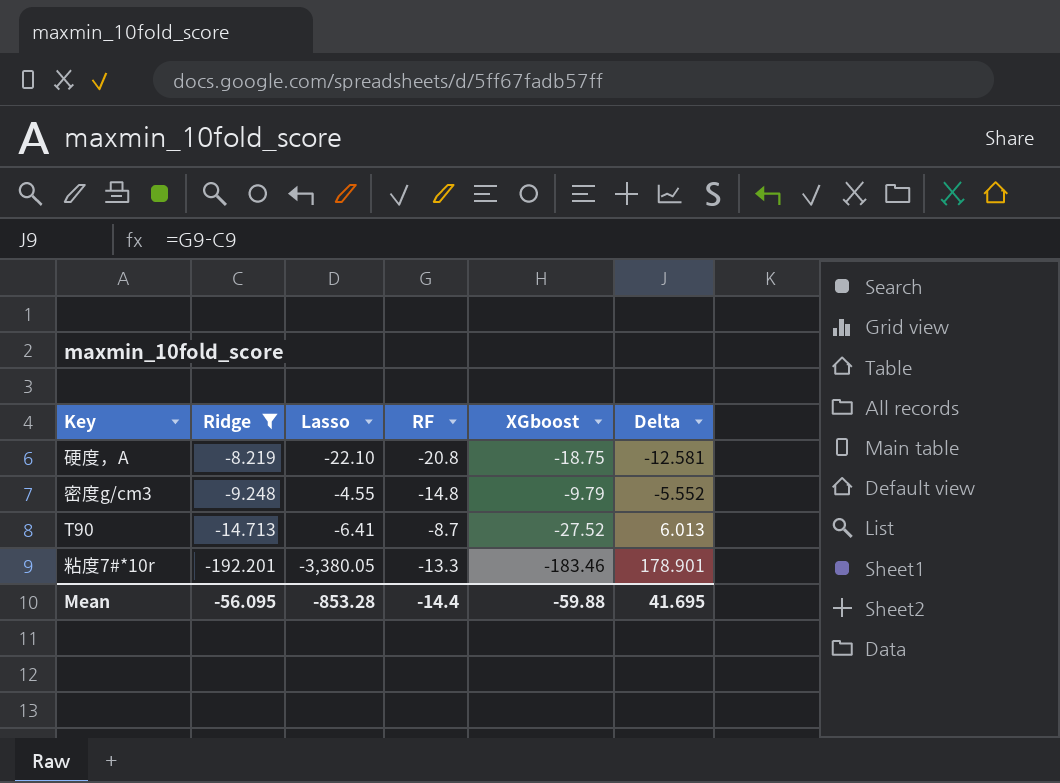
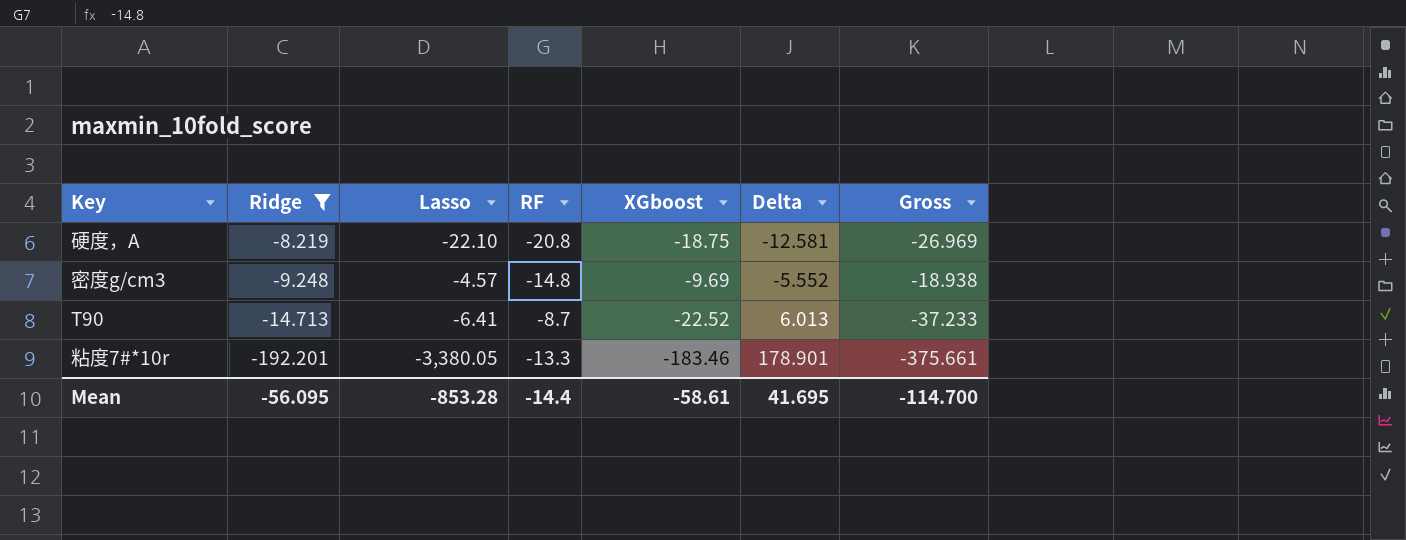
column Gross | formula: none -> [Ridge] + [XGboost]
密度g/cm3 | Lasso: -4.55 -> -4.57
密度g/cm3 | XGboost: -9.79 -> -9.69
T90 | XGboost: -27.52 -> -22.52
Mean | XGboost: -59.88 -> -58.61

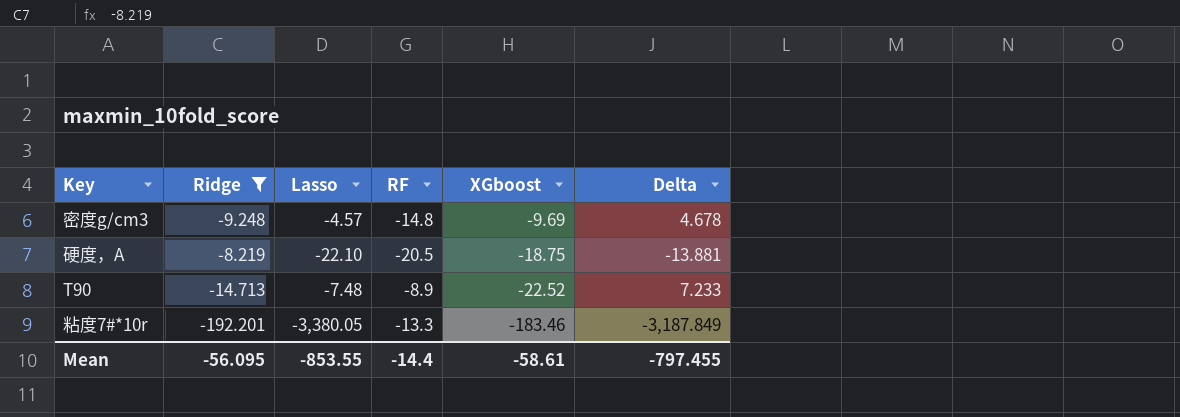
row order: Ridge descending -> XGboost descending
column Gross | formula: [Ridge] + [XGboost] -> none
column Delta | formula: [RF] - [Ridge] -> [Lasso] - [Ridge]
硬度，A | RF: -20.8 -> -20.5
T90 | Lasso: -6.41 -> -7.48
T90 | RF: -8.7 -> -8.9
Mean | Lasso: -853.28 -> -853.55
Mean | Delta: 41.695 -> -797.455

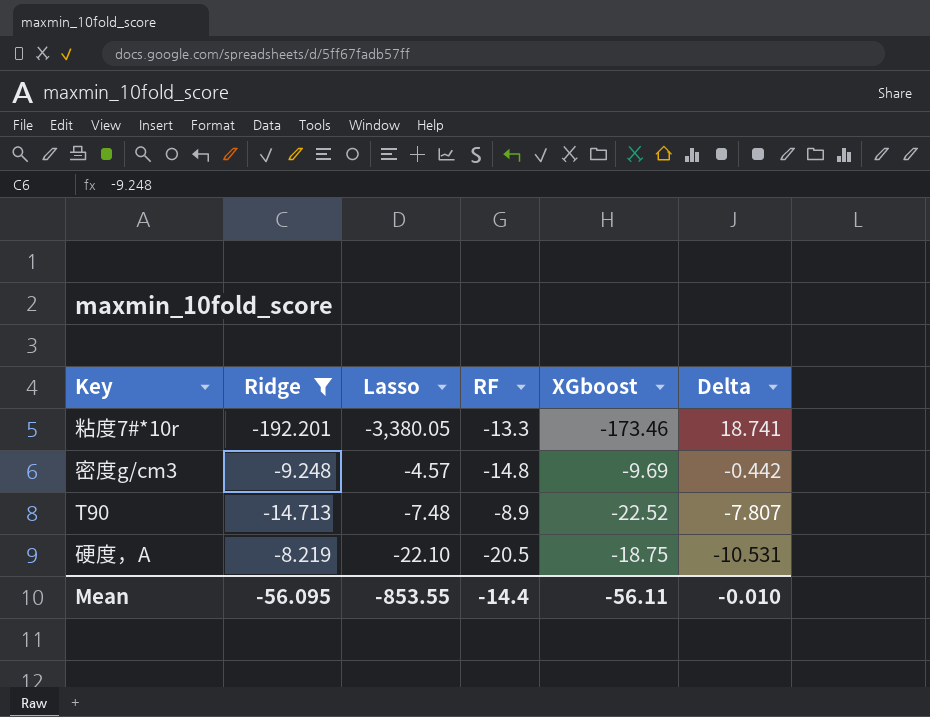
row order: XGboost descending -> Delta descending
column Delta | formula: [Lasso] - [Ridge] -> [XGboost] - [Ridge]
粘度7#*10r | XGboost: -183.46 -> -173.46
Mean | XGboost: -58.61 -> -56.11
Mean | Delta: -797.455 -> -0.010

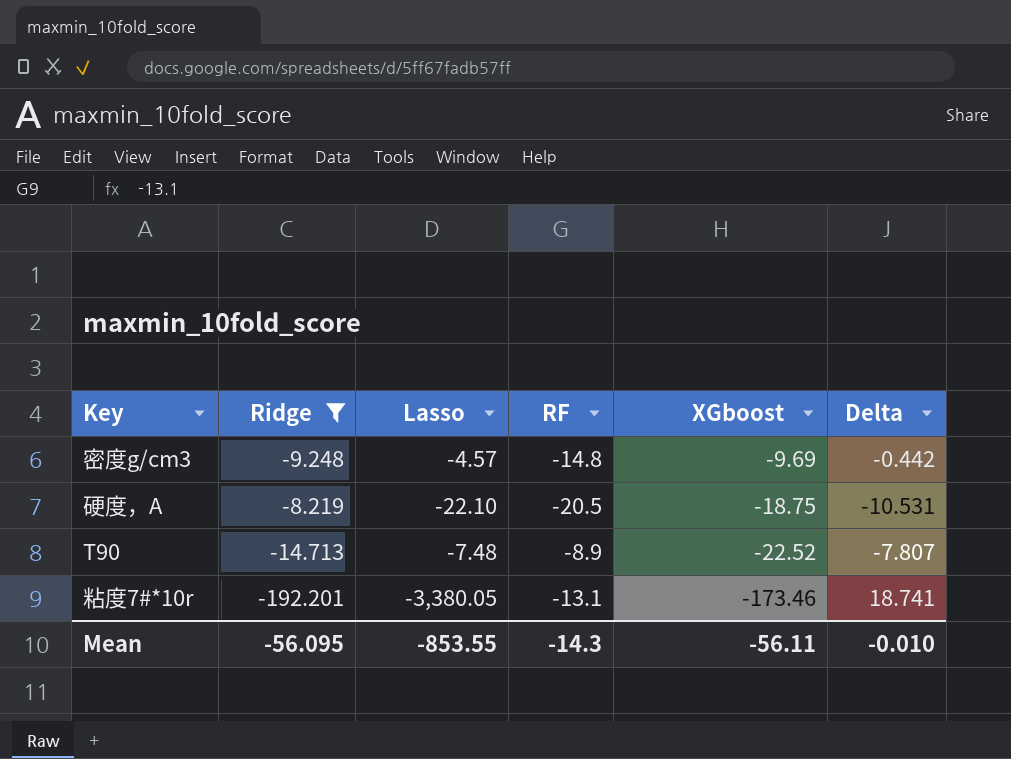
row order: Delta descending -> XGboost descending
粘度7#*10r | RF: -13.3 -> -13.1
Mean | RF: -14.4 -> -14.3

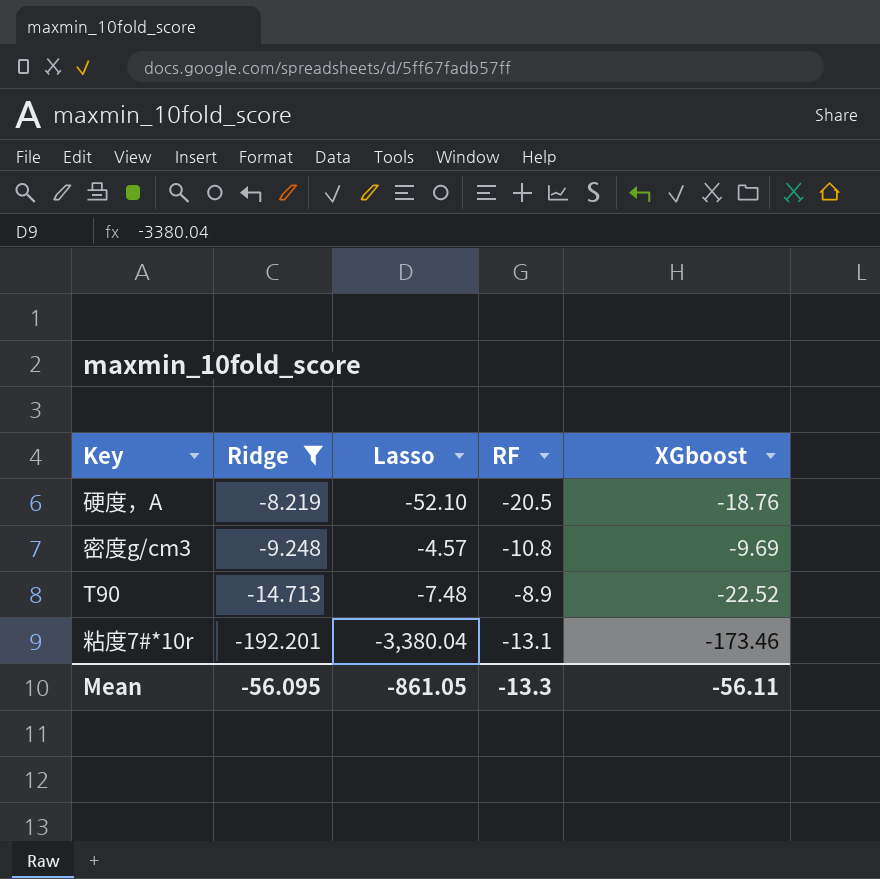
row order: XGboost descending -> Ridge descending
column Delta | formula: [XGboost] - [Ridge] -> none
硬度，A | Lasso: -22.10 -> -52.10
硬度，A | XGboost: -18.75 -> -18.76
密度g/cm3 | RF: -14.8 -> -10.8
粘度7#*10r | Lasso: -3,380.05 -> -3,380.04
Mean | Lasso: -853.55 -> -861.05
Mean | RF: -14.3 -> -13.3

